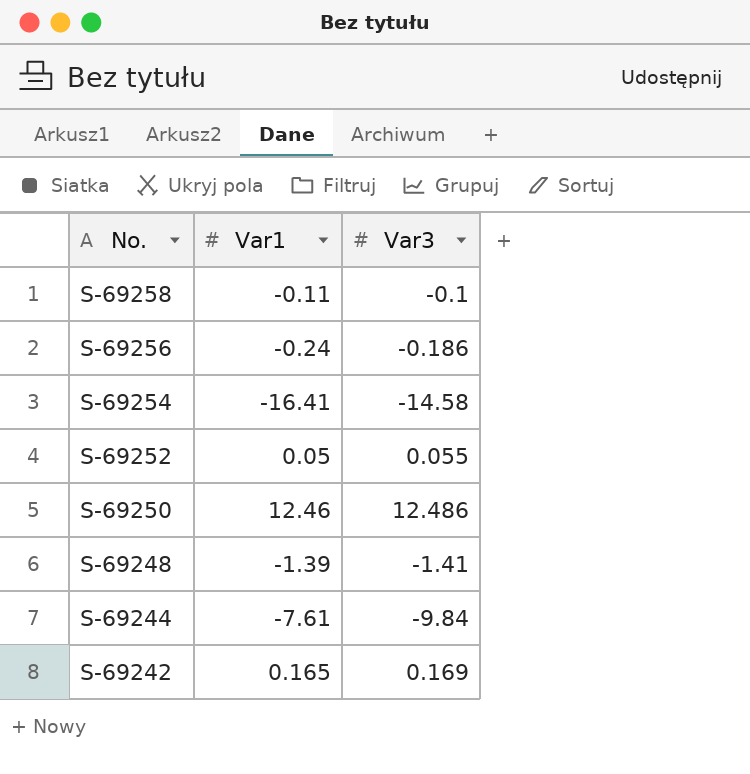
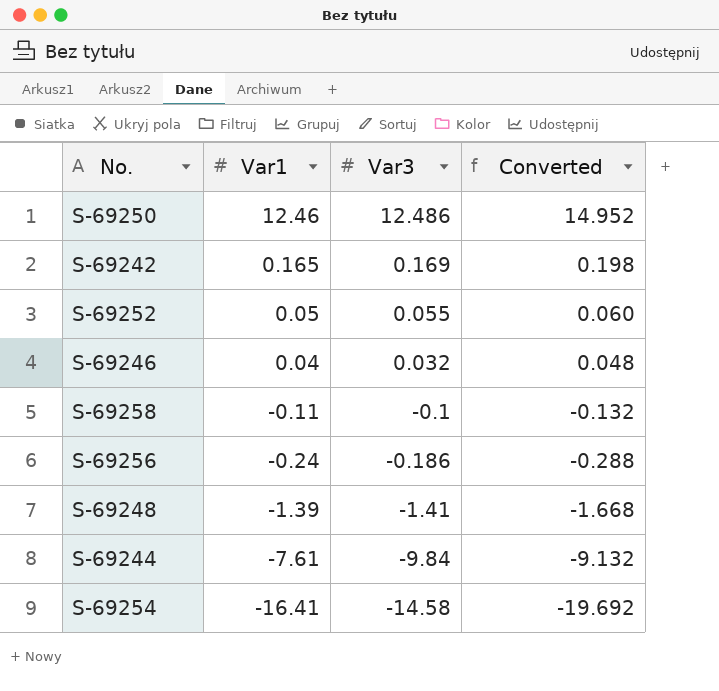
row order: No. descending -> Var1 descending
column Converted | formula: none -> [Var1] * 1.2
row S-69246: none -> 0.04 | 0.032 | 0.048

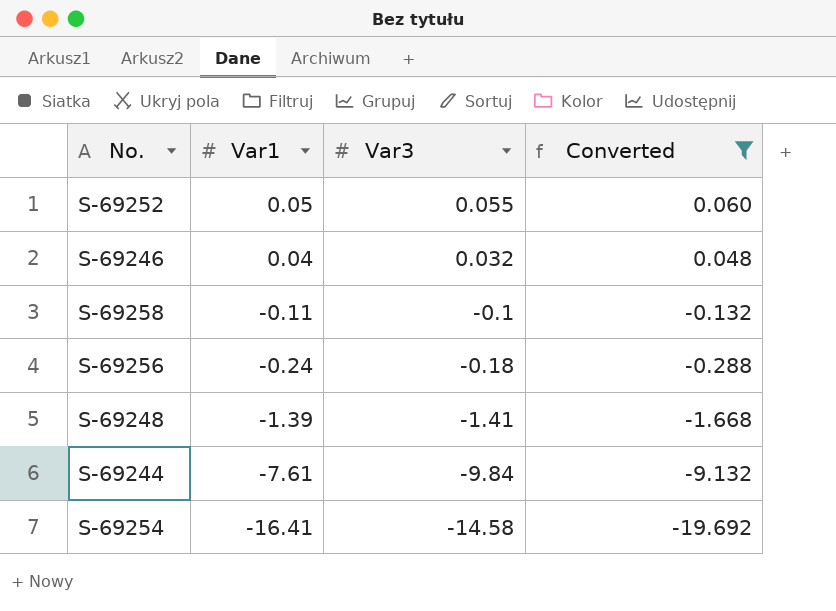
filter: none -> Converted <= 0.060
S-69256 | Var3: -0.186 -> -0.18

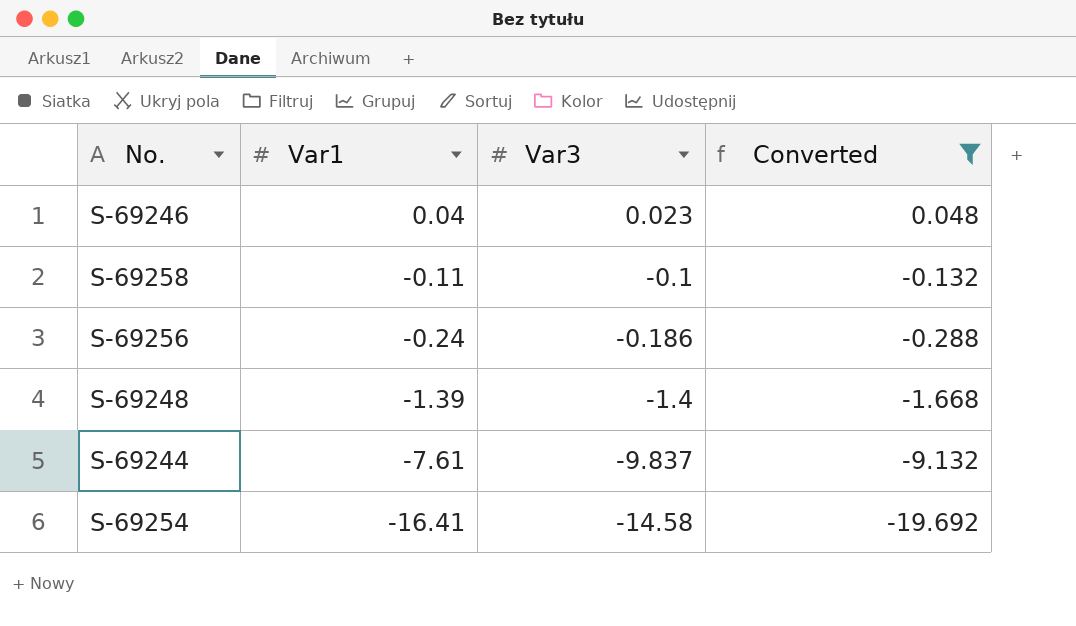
row S-69252: 0.05 | 0.055 | 0.060 -> none
S-69246 | Var3: 0.032 -> 0.023
S-69256 | Var3: -0.18 -> -0.186
S-69248 | Var3: -1.41 -> -1.4
S-69244 | Var3: -9.84 -> -9.837

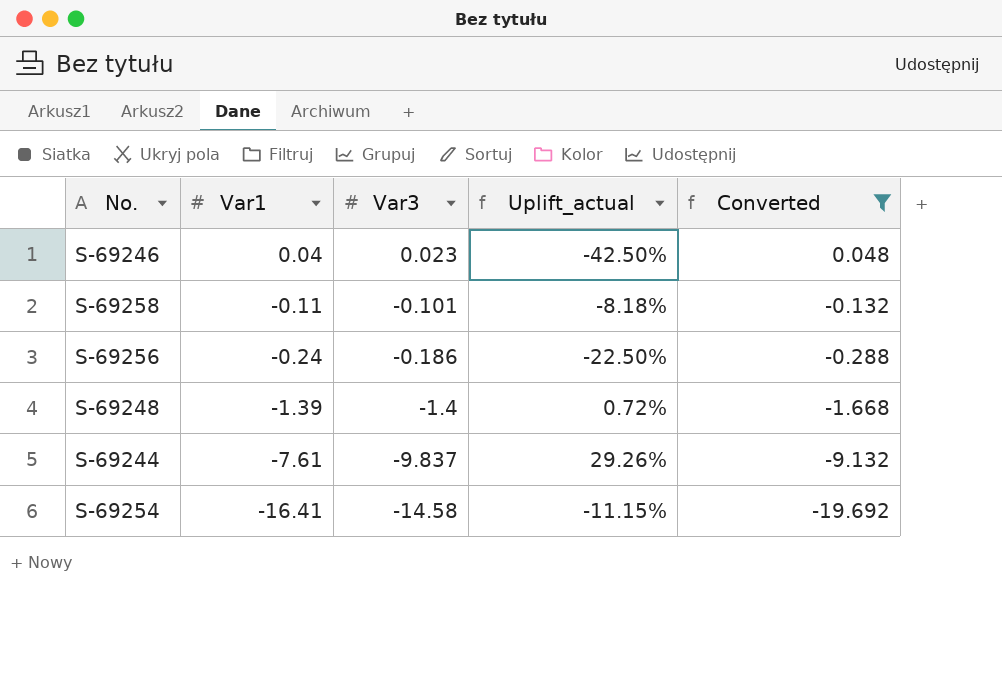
column Uplift_actual | formula: none -> ([Var3] - [Var1]) / [Var1]
S-69258 | Var3: -0.1 -> -0.101

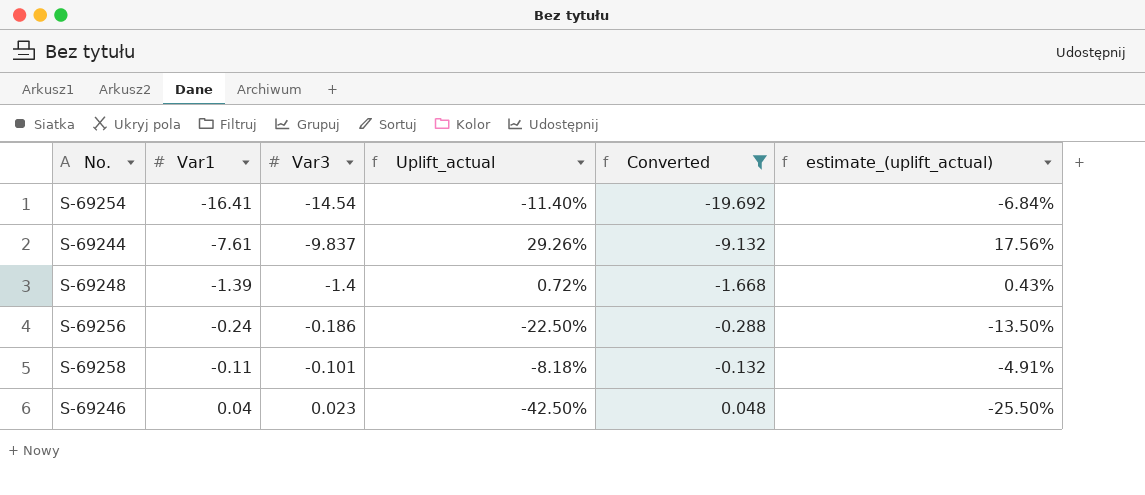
row order: Var1 descending -> Var1 ascending
column estimate_(uplift_actual) | formula: none -> [Uplift_actual] * 0.6
S-69254 | Var3: -14.58 -> -14.54
S-69254 | Uplift_actual: -11.15% -> -11.40%

